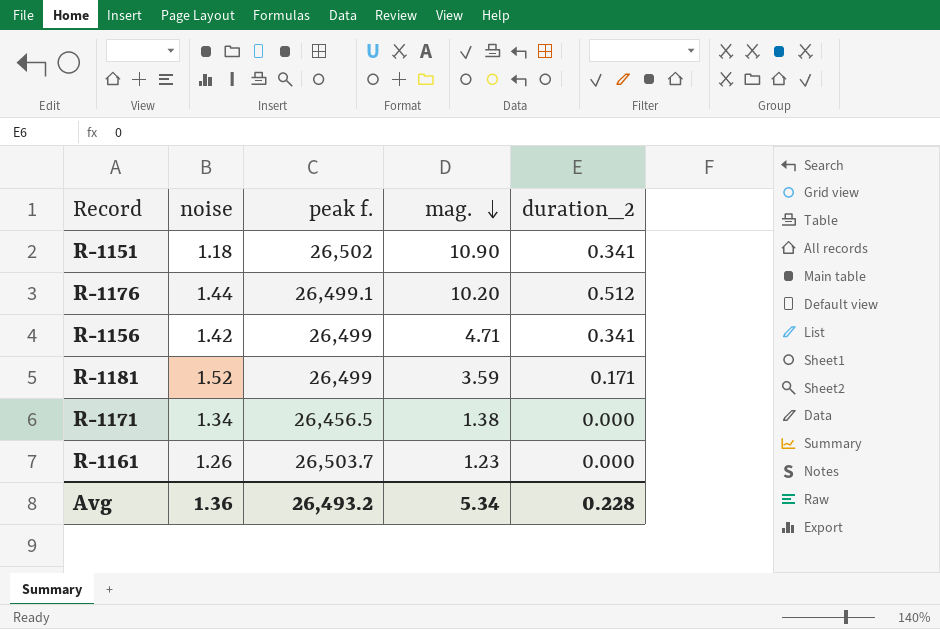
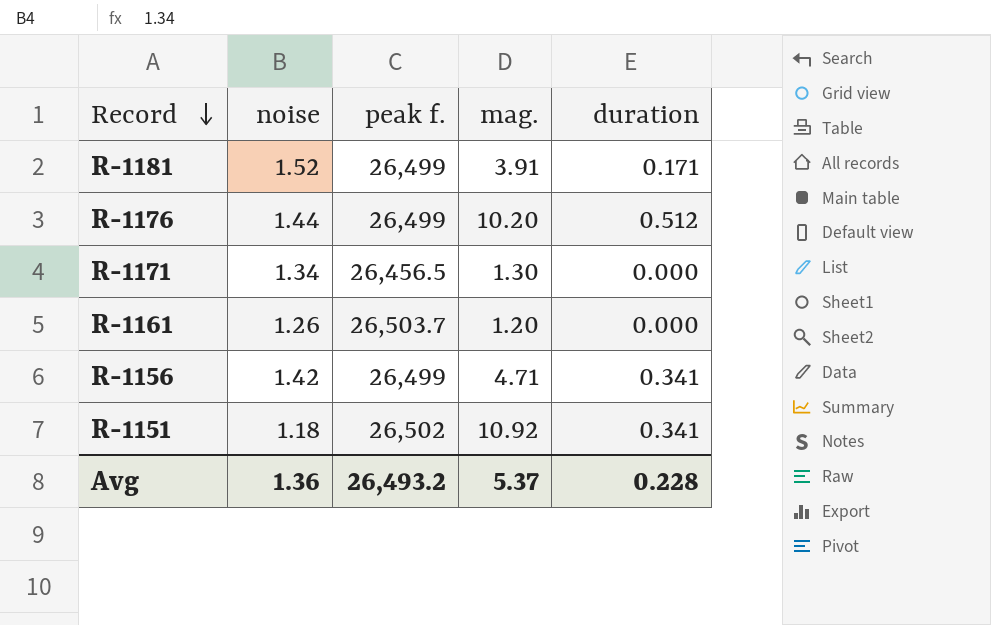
row order: mag. descending -> Record descending
column name: duration_2 -> duration
R-1181 | mag.: 3.59 -> 3.91
R-1176 | peak f.: 26,499.1 -> 26,499
R-1171 | mag.: 1.38 -> 1.30
R-1161 | mag.: 1.23 -> 1.20
R-1151 | mag.: 10.90 -> 10.92
Avg | mag.: 5.34 -> 5.37

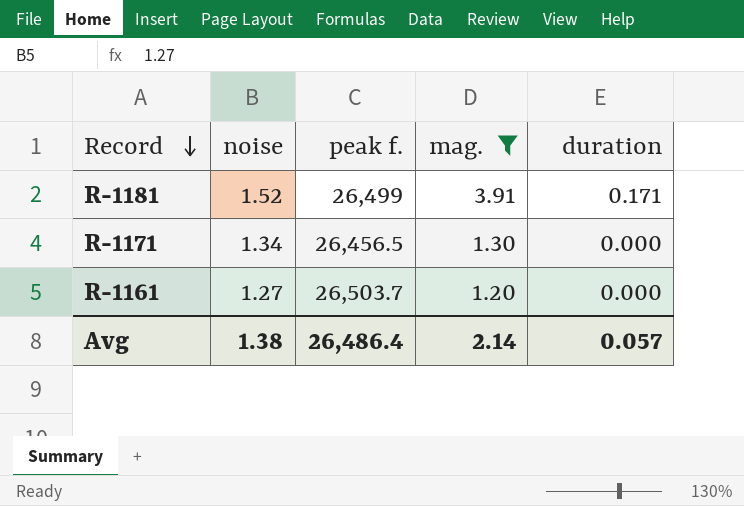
filter: none -> mag. <= 3.91
R-1161 | noise: 1.26 -> 1.27
Avg | noise: 1.36 -> 1.38
Avg | peak f.: 26,493.2 -> 26,486.4
Avg | mag.: 5.37 -> 2.14
Avg | duration: 0.228 -> 0.057

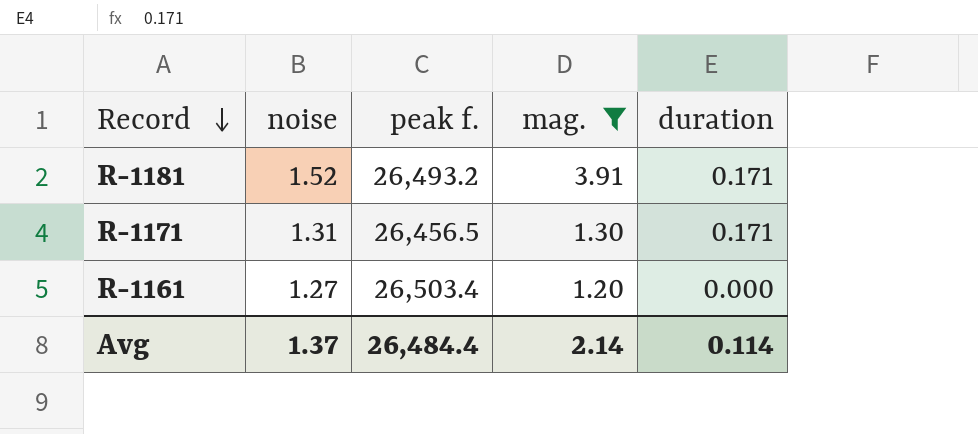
R-1181 | peak f.: 26,499 -> 26,493.2
R-1171 | noise: 1.34 -> 1.31
R-1171 | duration: 0.000 -> 0.171
R-1161 | peak f.: 26,503.7 -> 26,503.4
Avg | noise: 1.38 -> 1.37
Avg | peak f.: 26,486.4 -> 26,484.4
Avg | duration: 0.057 -> 0.114

